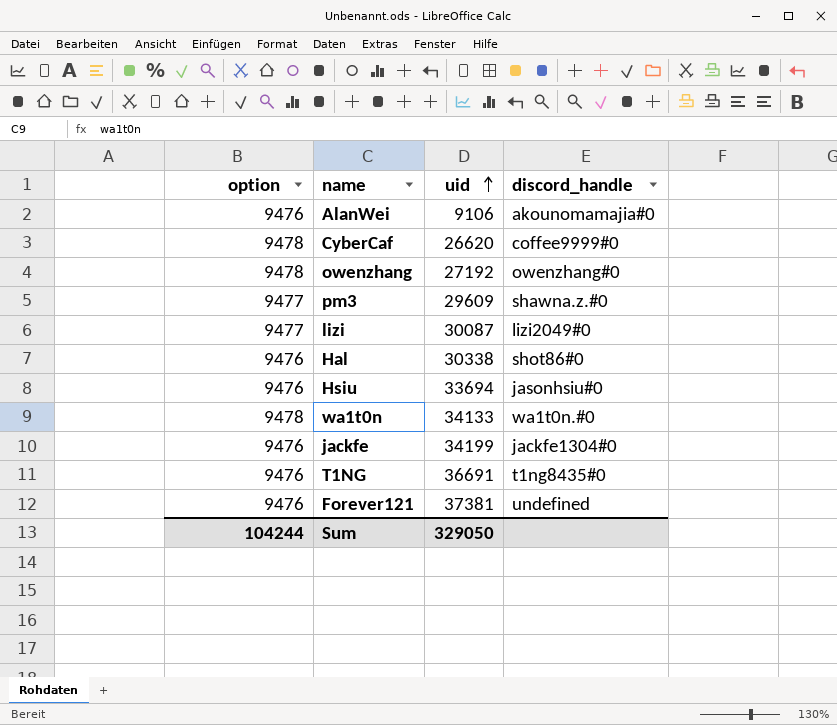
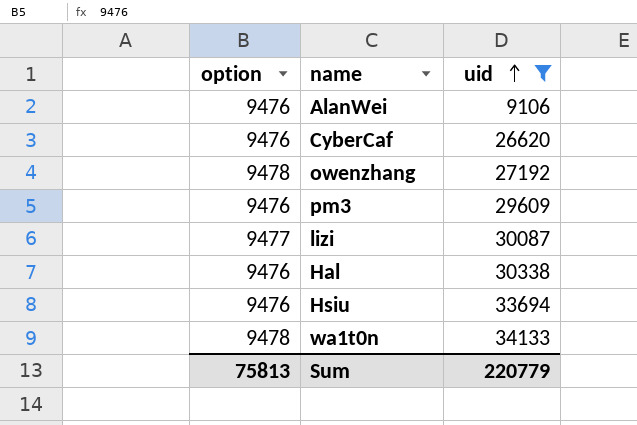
filter: none -> uid <= 34133
column discord_handle | position: 4 -> none
CyberCaf | option: 9478 -> 9476
pm3 | option: 9477 -> 9476
Sum | option: 104244 -> 75813
Sum | uid: 329050 -> 220779

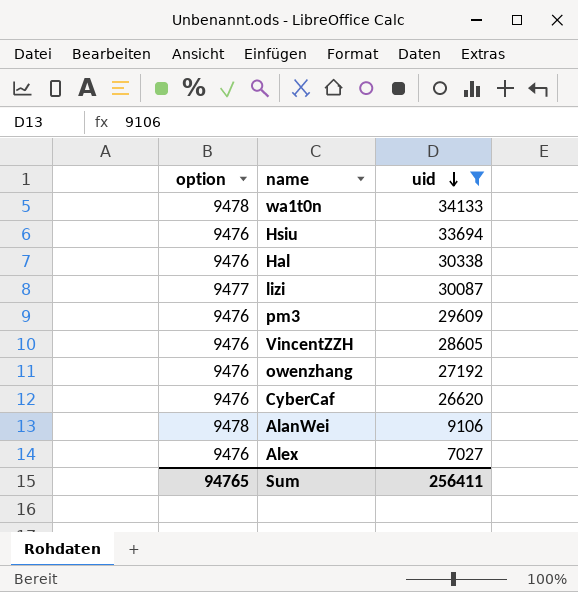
row order: uid ascending -> uid descending
row VincentZZH: none -> 9476 | 28605
owenzhang | option: 9478 -> 9476
AlanWei | option: 9476 -> 9478
row Alex: none -> 9476 | 7027
Sum | option: 75813 -> 94765
Sum | uid: 220779 -> 256411

